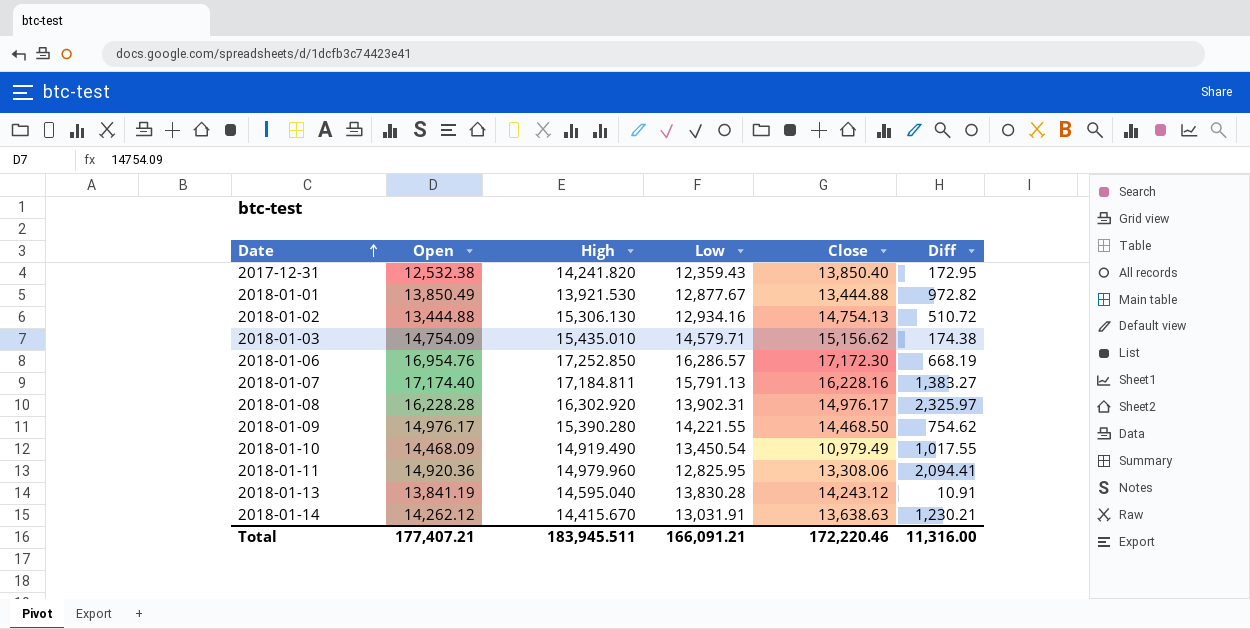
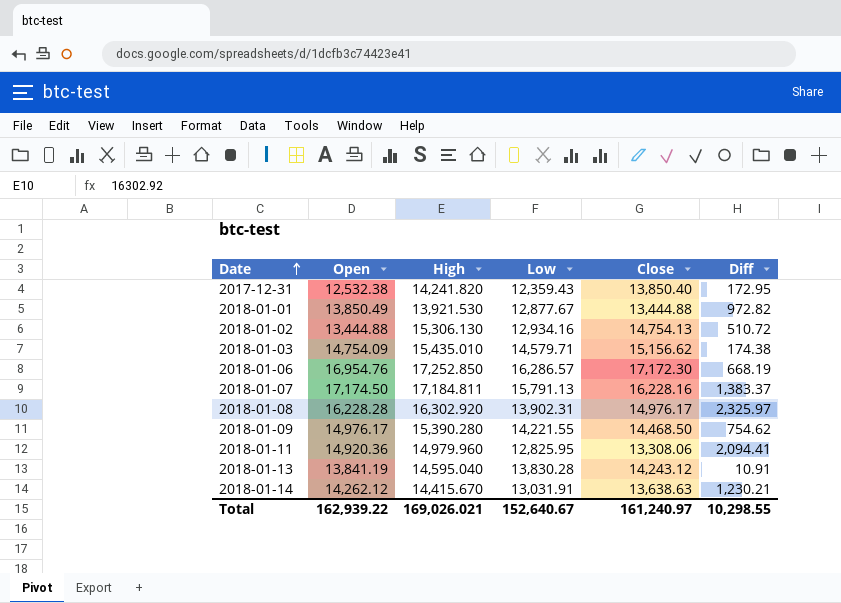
row 2018-01-10: 14,468.09 | 14,919.490 | 13,450.54 | 10,979.49 | 1,017.55 -> none
2018-01-07 | Open: 17,174.40 -> 17,174.50
2018-01-07 | Diff: 1,383.27 -> 1,383.37
Total | Open: 177,407.21 -> 162,939.22
Total | High: 183,945.511 -> 169,026.021
Total | Low: 166,091.21 -> 152,640.67
Total | Close: 172,220.46 -> 161,240.97
Total | Diff: 11,316.00 -> 10,298.55

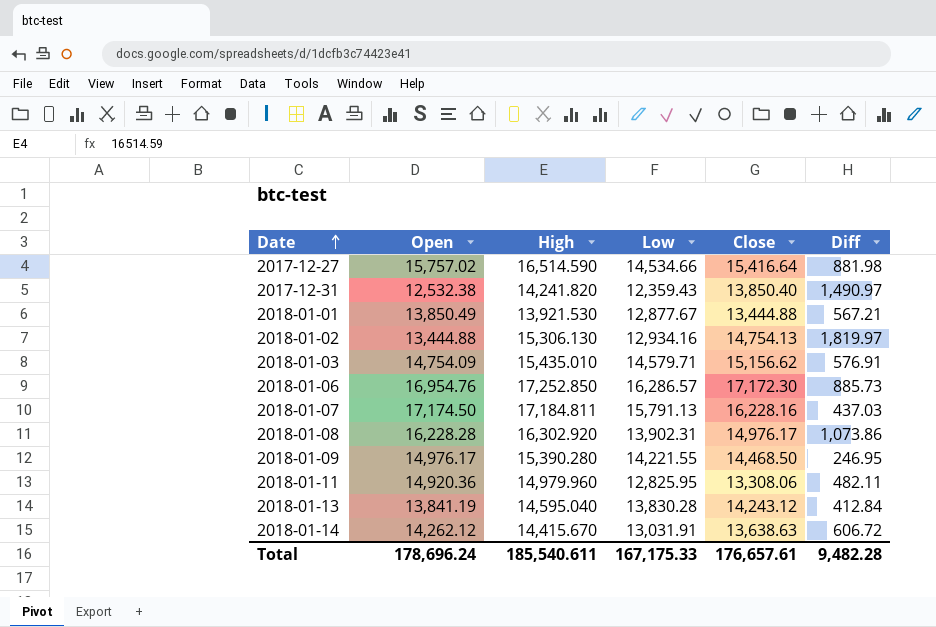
column Diff | formula: [Open] - [Low] -> [Close] - [Low]
row 2017-12-27: none -> 15,757.02 | 16,514.590 | 14,534.66 | 15,416.64 | 881.98
Total | Open: 162,939.22 -> 178,696.24
Total | High: 169,026.021 -> 185,540.611
Total | Low: 152,640.67 -> 167,175.33
Total | Close: 161,240.97 -> 176,657.61
Total | Diff: 10,298.55 -> 9,482.28

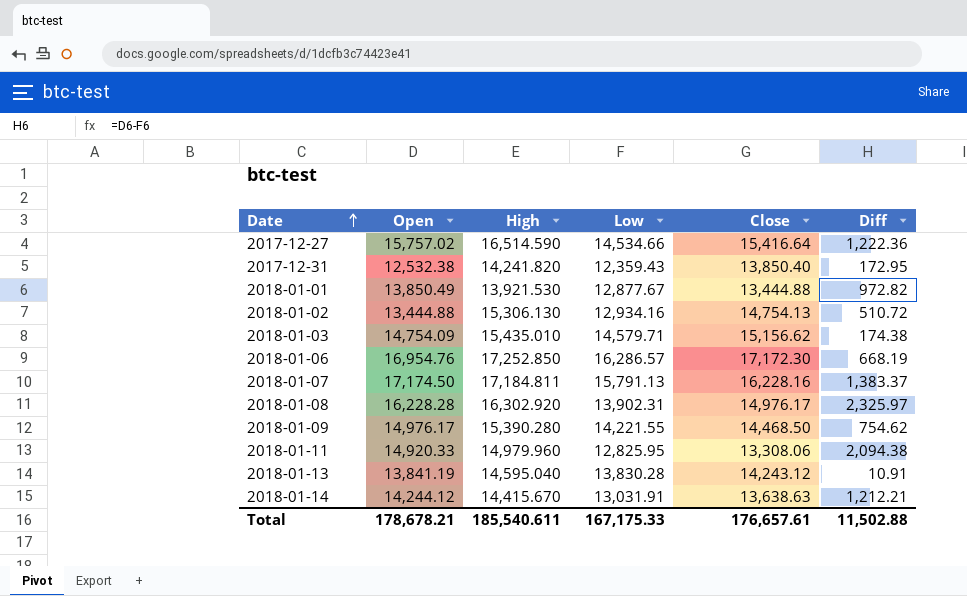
column Diff | formula: [Close] - [Low] -> [Open] - [Low]
2018-01-11 | Open: 14,920.36 -> 14,920.33
2018-01-14 | Open: 14,262.12 -> 14,244.12
Total | Open: 178,696.24 -> 178,678.21
Total | Diff: 9,482.28 -> 11,502.88

